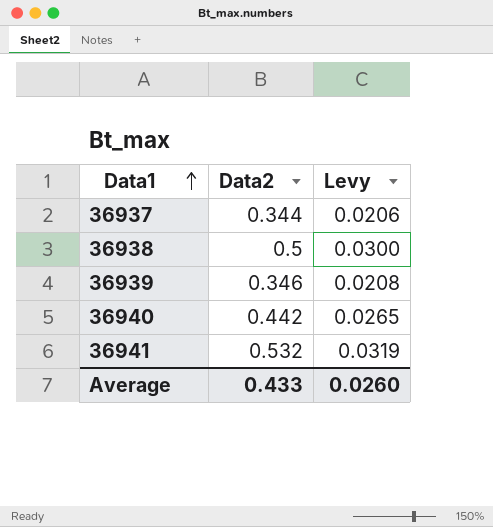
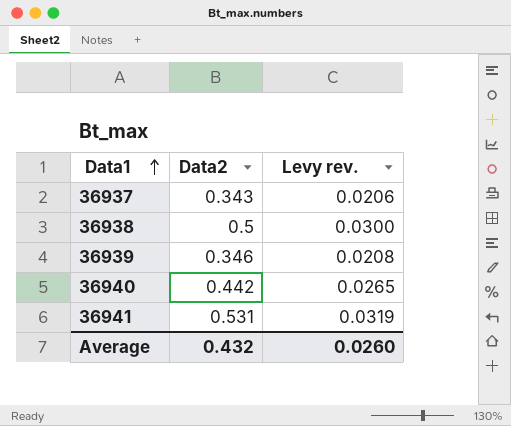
column name: Levy -> Levy rev.
36937 | Data2: 0.344 -> 0.343
36941 | Data2: 0.532 -> 0.531
Average | Data2: 0.433 -> 0.432

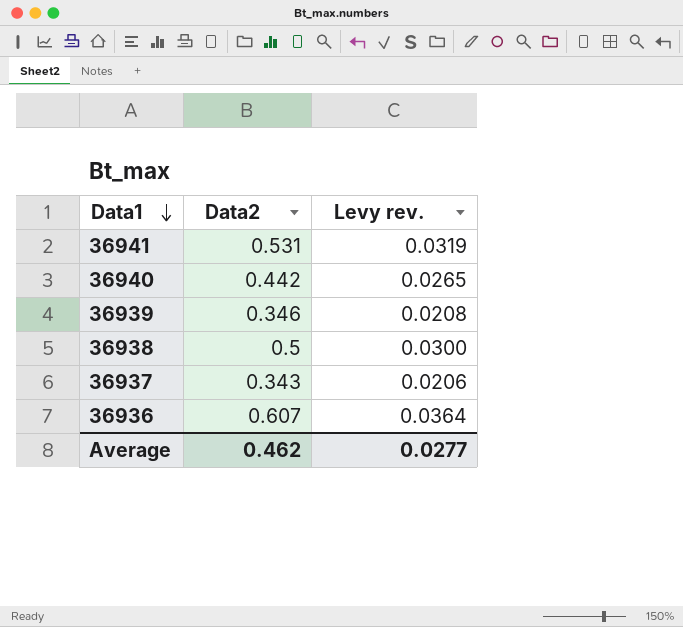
row order: Data1 ascending -> Data1 descending
row 36936: none -> 0.607 | 0.0364
Average | Data2: 0.432 -> 0.462
Average | Levy rev.: 0.0260 -> 0.0277

